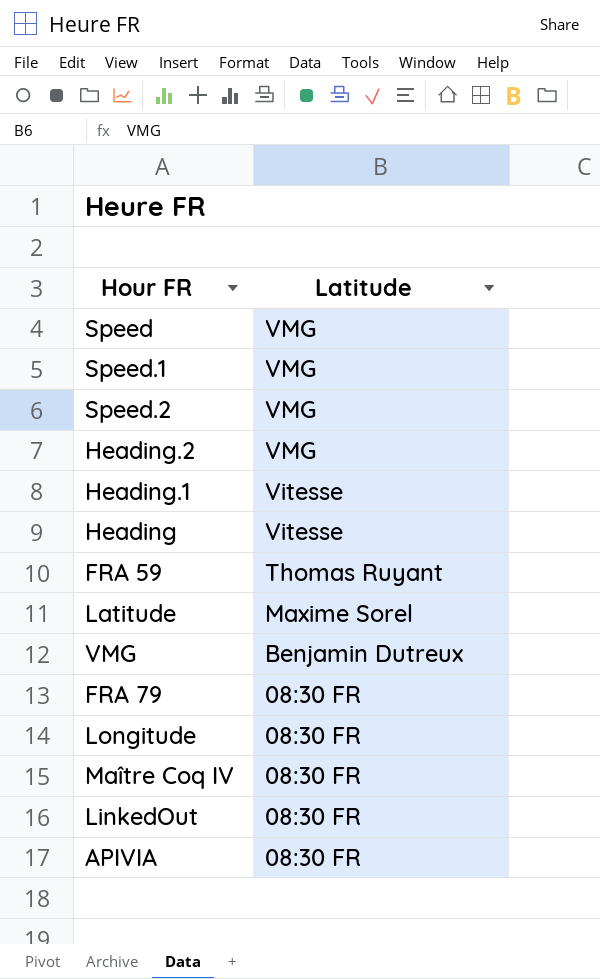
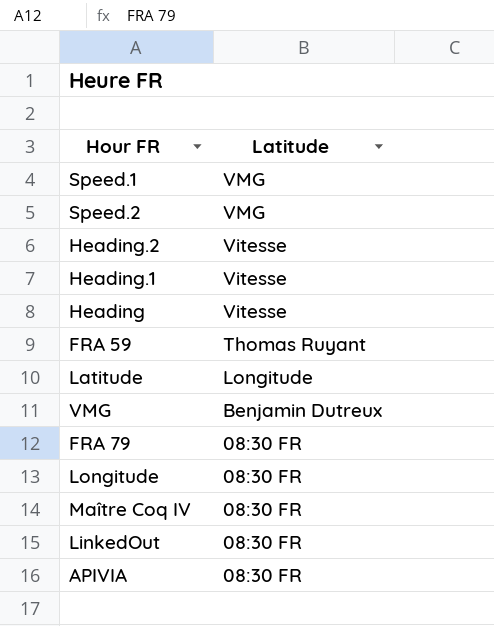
row Speed: VMG -> none
Heading.2 | Latitude: VMG -> Vitesse
Latitude | Latitude: Maxime Sorel -> Longitude

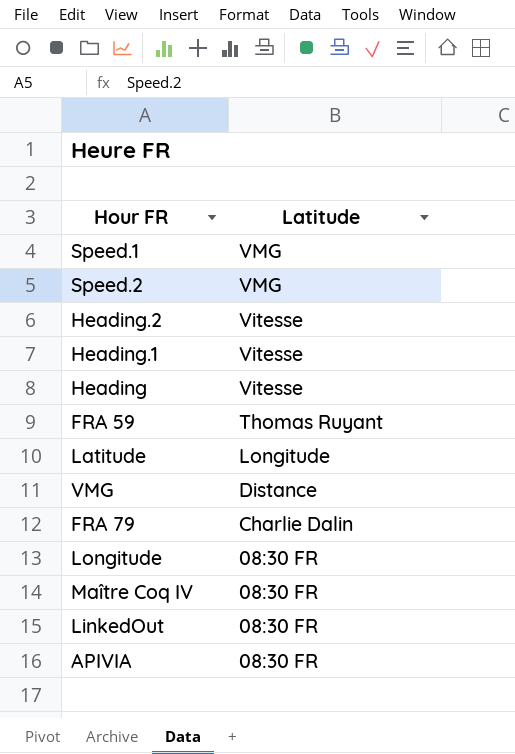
VMG | Latitude: Benjamin Dutreux -> Distance
FRA 79 | Latitude: 08:30 FR -> Charlie Dalin

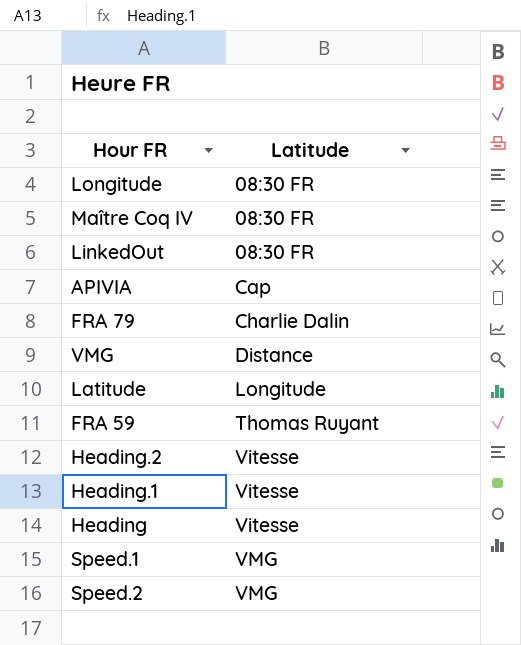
row order: Latitude descending -> Latitude ascending
APIVIA | Latitude: 08:30 FR -> Cap

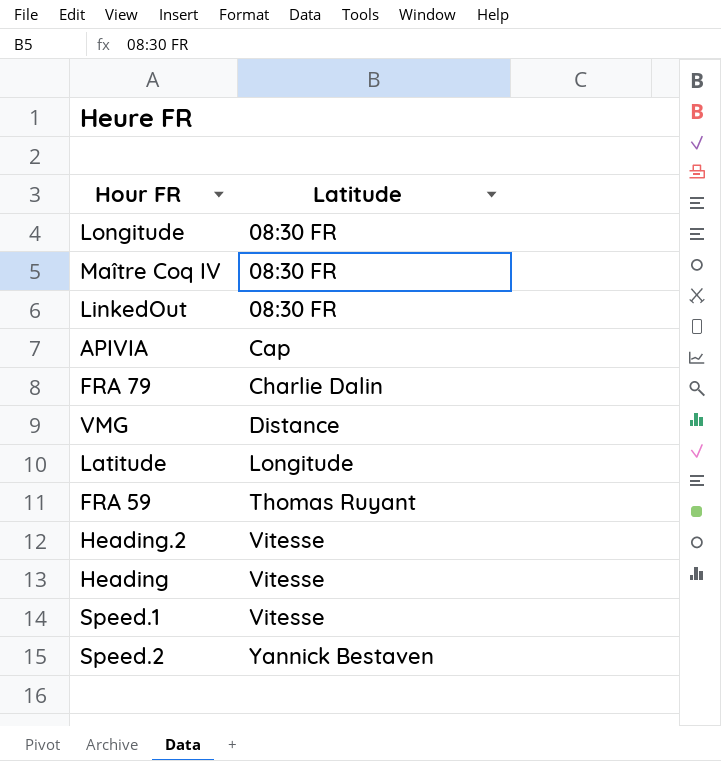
row Heading.1: Vitesse -> none
Speed.1 | Latitude: VMG -> Vitesse
Speed.2 | Latitude: VMG -> Yannick Bestaven

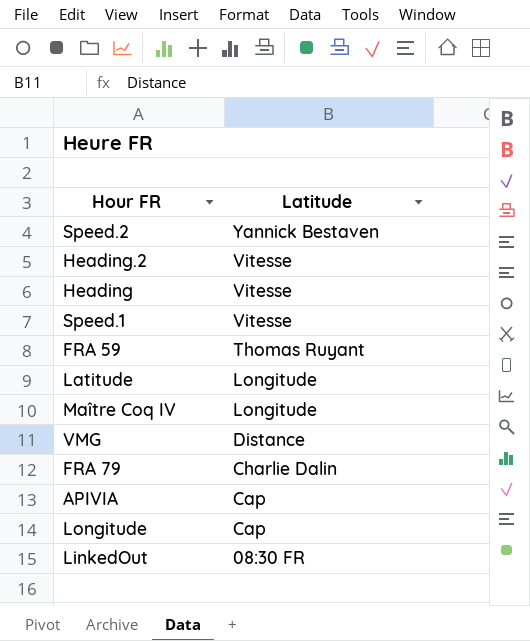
row order: Latitude ascending -> Latitude descending
Maître Coq IV | Latitude: 08:30 FR -> Longitude
Longitude | Latitude: 08:30 FR -> Cap

